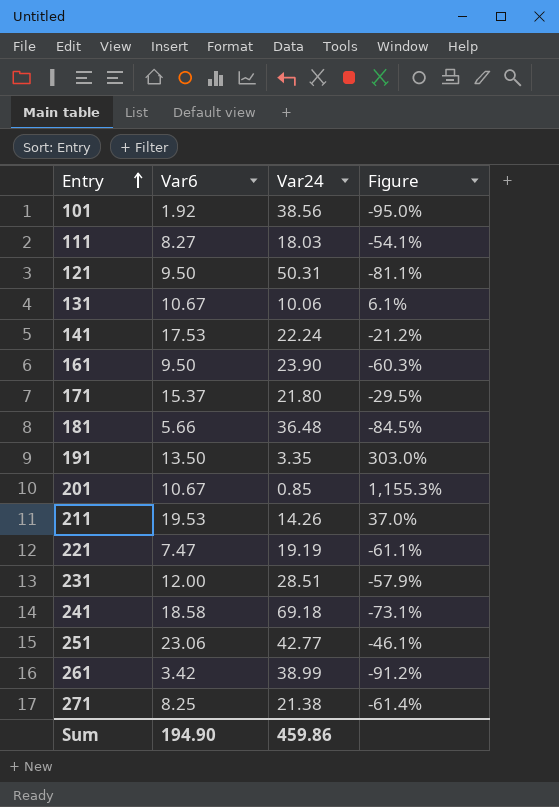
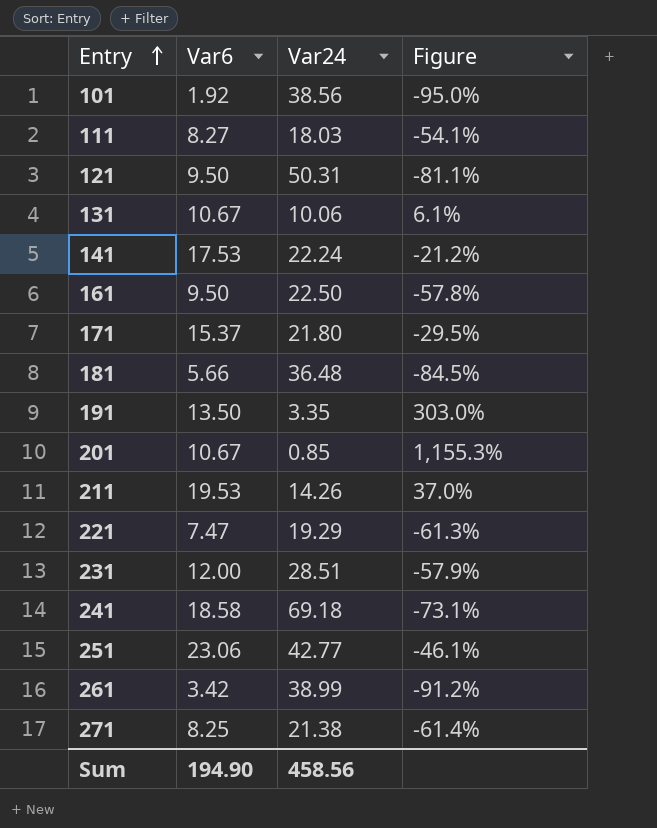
161 | Var24: 23.90 -> 22.50
161 | Figure: -60.3% -> -57.8%
221 | Var24: 19.19 -> 19.29
221 | Figure: -61.1% -> -61.3%
Sum | Var24: 459.86 -> 458.56

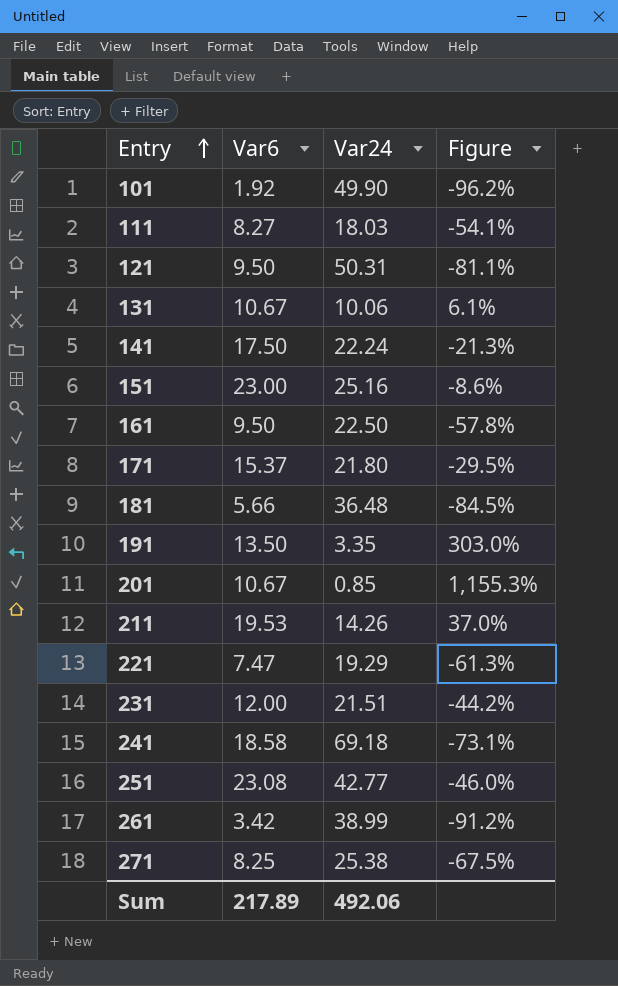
101 | Var24: 38.56 -> 49.90
101 | Figure: -95.0% -> -96.2%
141 | Var6: 17.53 -> 17.50
141 | Figure: -21.2% -> -21.3%
row 151: none -> 23.00 | 25.16 | -8.6%
231 | Var24: 28.51 -> 21.51
231 | Figure: -57.9% -> -44.2%
251 | Var6: 23.06 -> 23.08
251 | Figure: -46.1% -> -46.0%
271 | Var24: 21.38 -> 25.38
271 | Figure: -61.4% -> -67.5%
Sum | Var6: 194.90 -> 217.89
Sum | Var24: 458.56 -> 492.06

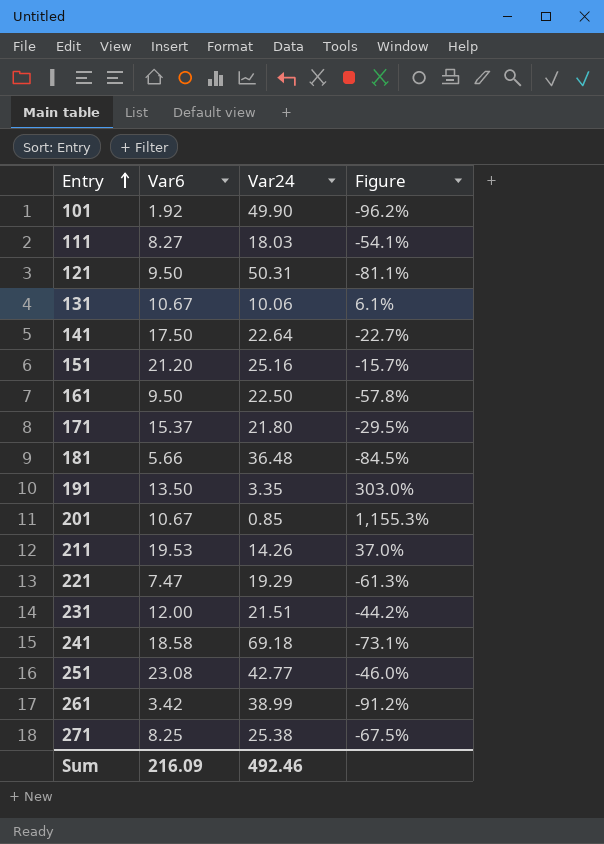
141 | Var24: 22.24 -> 22.64
141 | Figure: -21.3% -> -22.7%
151 | Var6: 23.00 -> 21.20
151 | Figure: -8.6% -> -15.7%
Sum | Var6: 217.89 -> 216.09
Sum | Var24: 492.06 -> 492.46

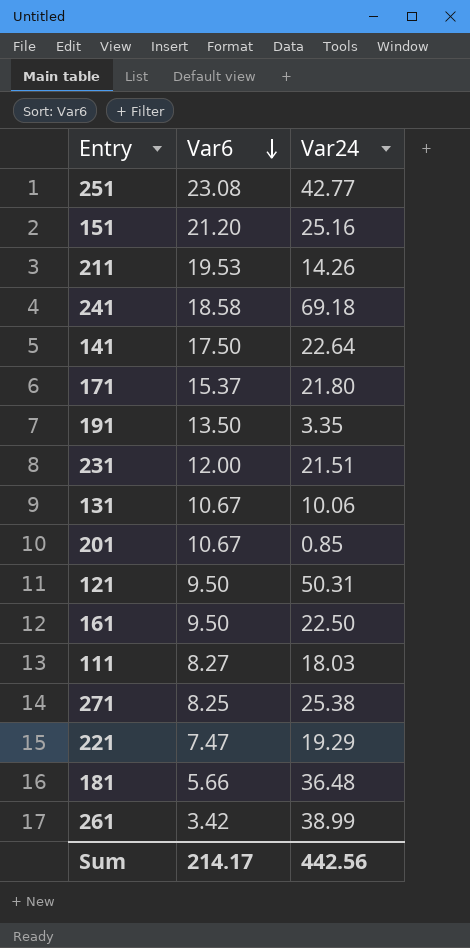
row order: Entry ascending -> Var6 descending
column Figure | formula: ([Var6] - [Var24]) / [Var24] -> none
row 101: 1.92 | 49.90 | -96.2% -> none
Sum | Var6: 216.09 -> 214.17
Sum | Var24: 492.46 -> 442.56

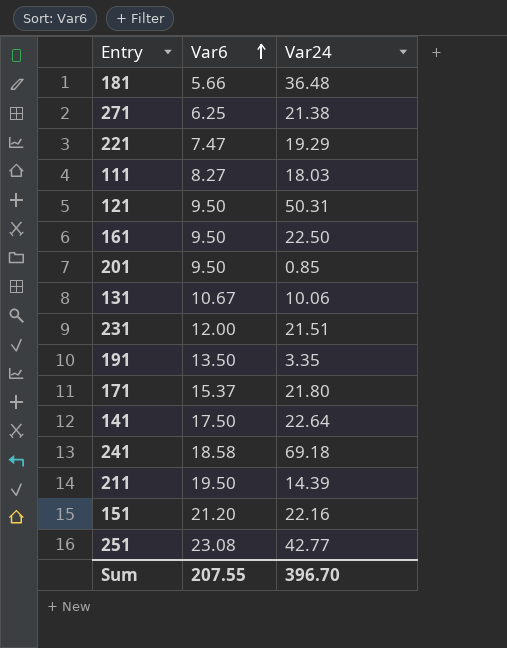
row order: Var6 descending -> Var6 ascending
row 261: 3.42 | 38.99 -> none
271 | Var6: 8.25 -> 6.25
271 | Var24: 25.38 -> 21.38
201 | Var6: 10.67 -> 9.50
211 | Var6: 19.53 -> 19.50
211 | Var24: 14.26 -> 14.39
151 | Var24: 25.16 -> 22.16
Sum | Var6: 214.17 -> 207.55
Sum | Var24: 442.56 -> 396.70

